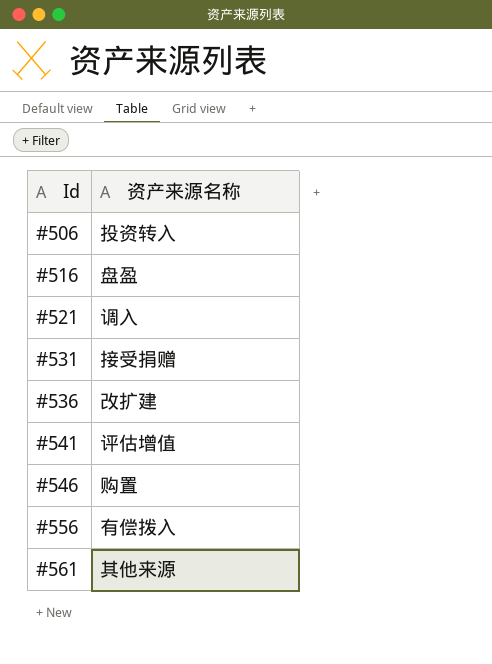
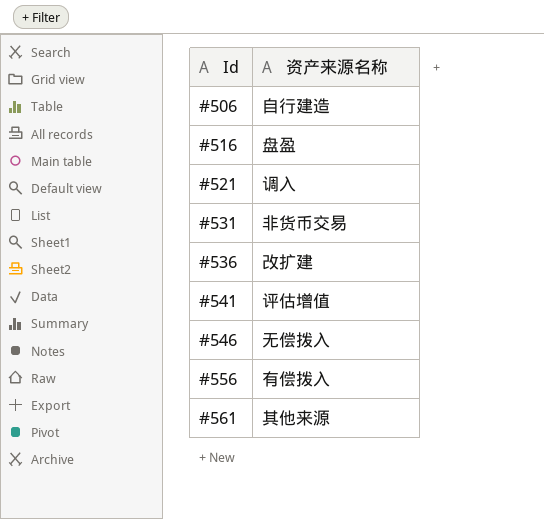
#506 | 资产来源名称: 投资转入 -> 自行建造
#531 | 资产来源名称: 接受捐赠 -> 非货币交易
#546 | 资产来源名称: 购置 -> 无偿拨入

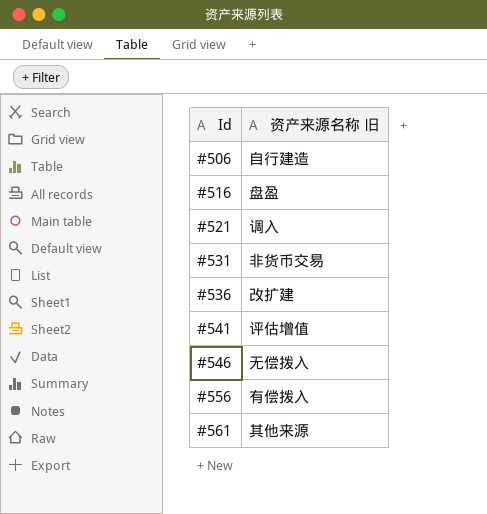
column name: 资产来源名称 -> 资产来源名称 旧

